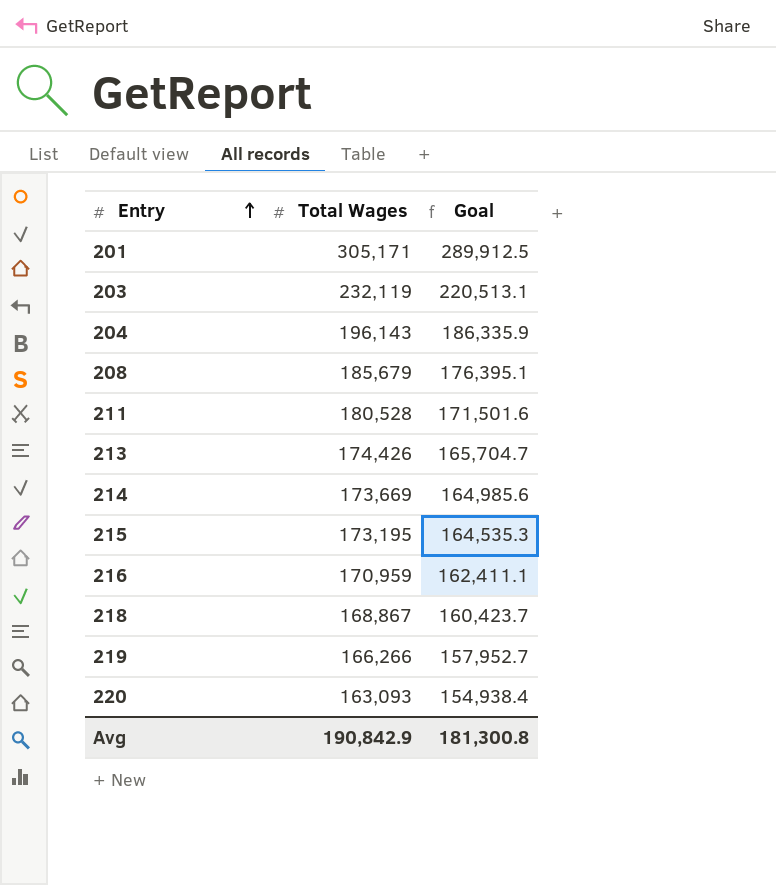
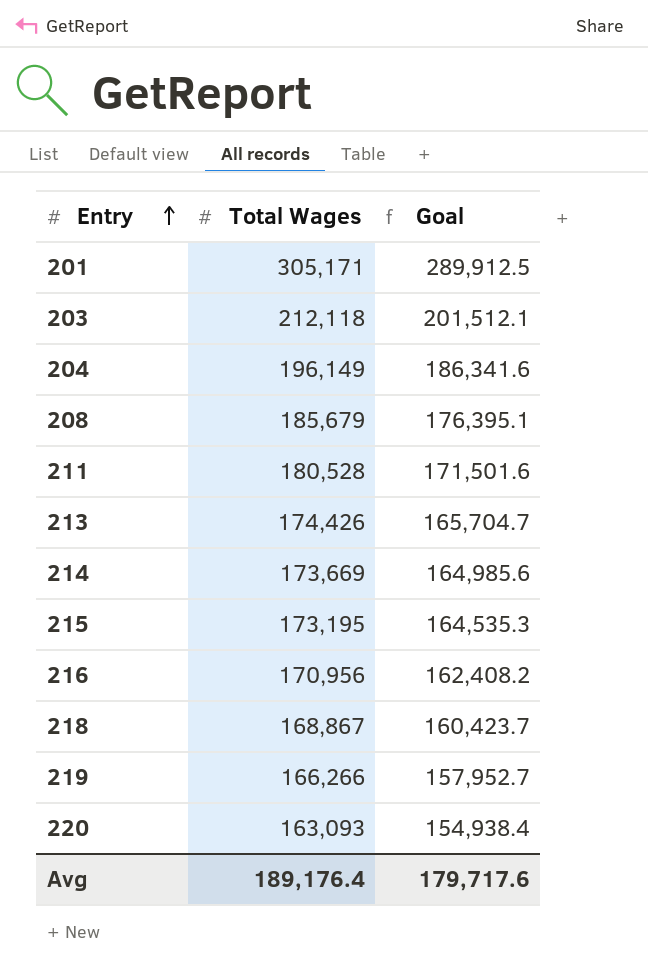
203 | Total Wages: 232,119 -> 212,118
203 | Goal: 220,513.1 -> 201,512.1
204 | Total Wages: 196,143 -> 196,149
204 | Goal: 186,335.9 -> 186,341.6
216 | Total Wages: 170,959 -> 170,956
216 | Goal: 162,411.1 -> 162,408.2
Avg | Total Wages: 190,842.9 -> 189,176.4
Avg | Goal: 181,300.8 -> 179,717.6

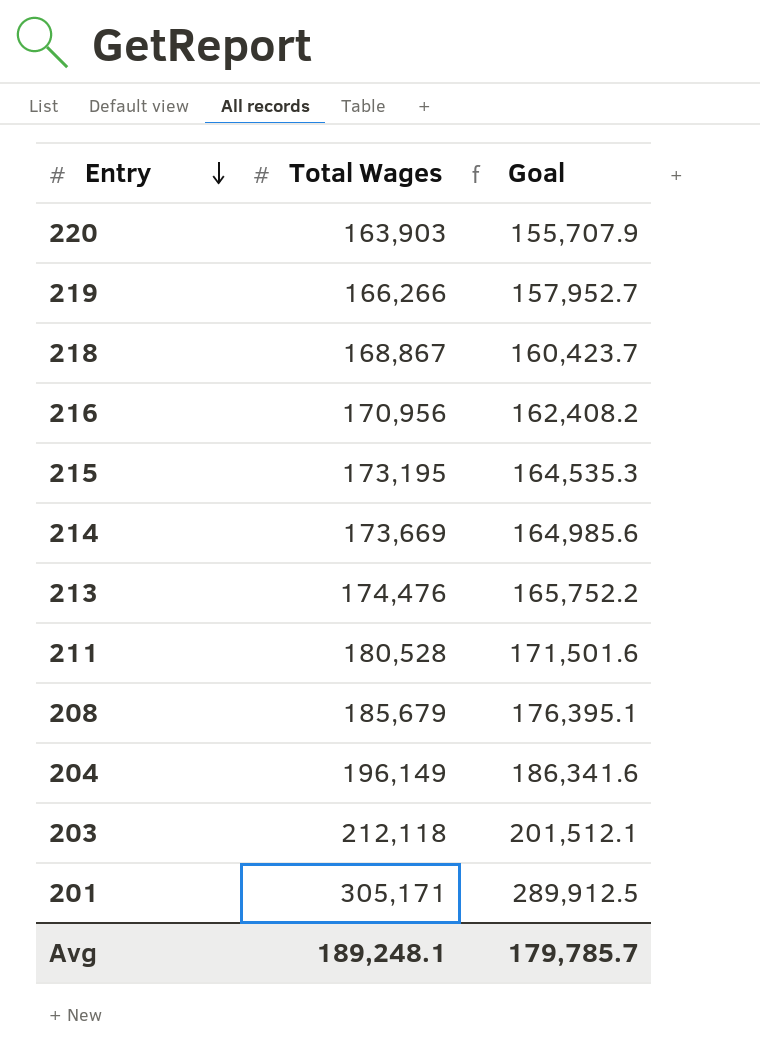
row order: Entry ascending -> Entry descending
220 | Total Wages: 163,093 -> 163,903
220 | Goal: 154,938.4 -> 155,707.9
213 | Total Wages: 174,426 -> 174,476
213 | Goal: 165,704.7 -> 165,752.2
Avg | Total Wages: 189,176.4 -> 189,248.1
Avg | Goal: 179,717.6 -> 179,785.7

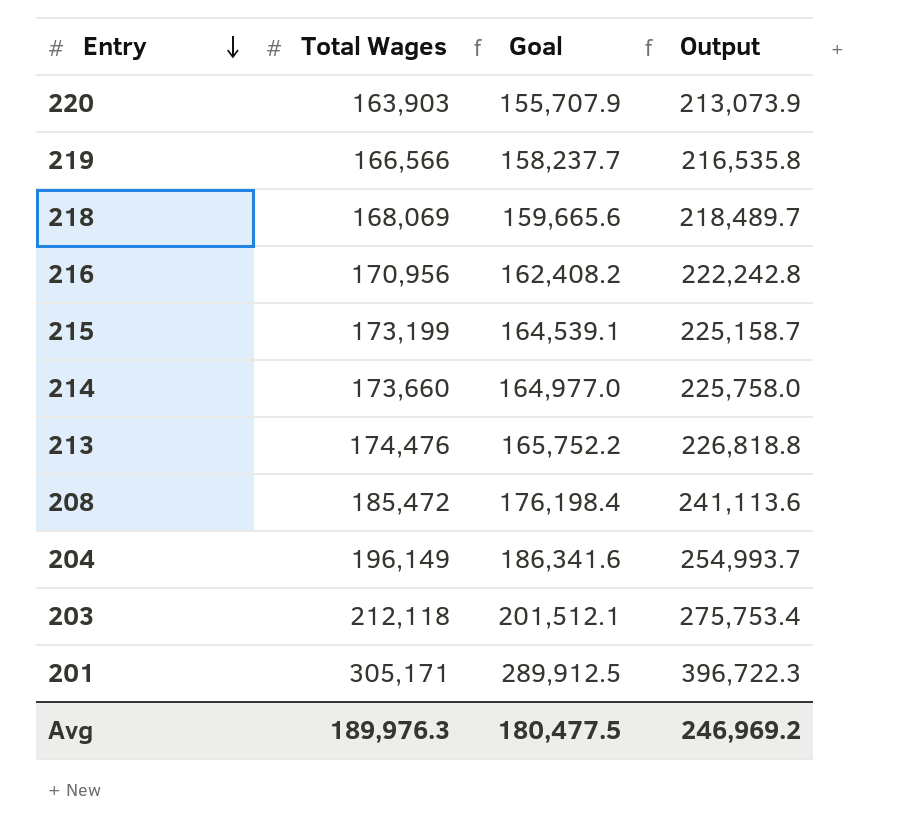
column Output | formula: none -> [Total Wages] * 1.3
row 211: 180,528 | 171,501.6 -> none
219 | Total Wages: 166,266 -> 166,566
219 | Goal: 157,952.7 -> 158,237.7
218 | Total Wages: 168,867 -> 168,069
218 | Goal: 160,423.7 -> 159,665.6
215 | Total Wages: 173,195 -> 173,199
215 | Goal: 164,535.3 -> 164,539.1
214 | Total Wages: 173,669 -> 173,660
214 | Goal: 164,985.6 -> 164,977.0
208 | Total Wages: 185,679 -> 185,472
208 | Goal: 176,395.1 -> 176,198.4
Avg | Total Wages: 189,248.1 -> 189,976.3
Avg | Goal: 179,785.7 -> 180,477.5

